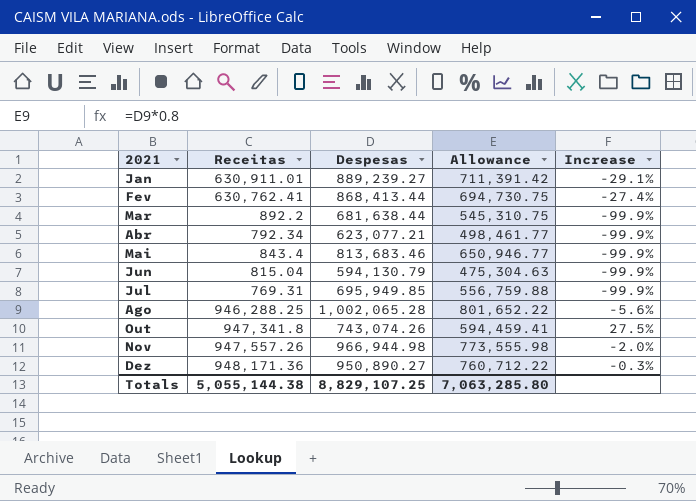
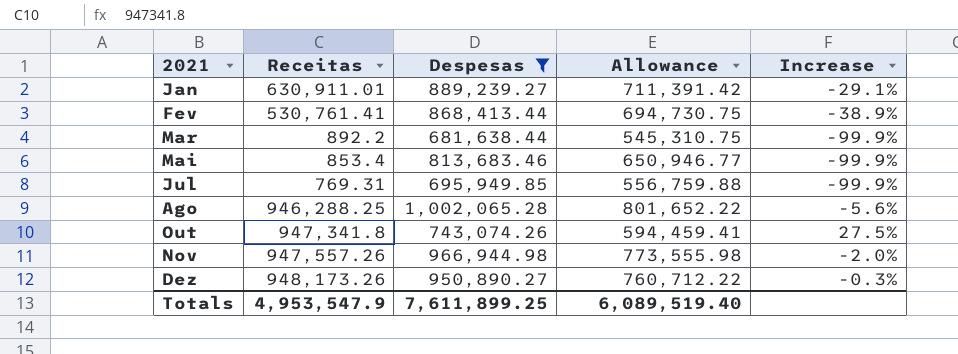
filter: none -> Despesas >= 681,638.44
Fev | Receitas: 630,762.41 -> 530,761.41
Fev | Increase: -27.4% -> -38.9%
Mai | Receitas: 843.4 -> 853.4
Dez | Receitas: 948,171.36 -> 948,173.26
Totals | Receitas: 5,055,144.38 -> 4,953,547.9
Totals | Despesas: 8,829,107.25 -> 7,611,899.25
Totals | Allowance: 7,063,285.80 -> 6,089,519.40

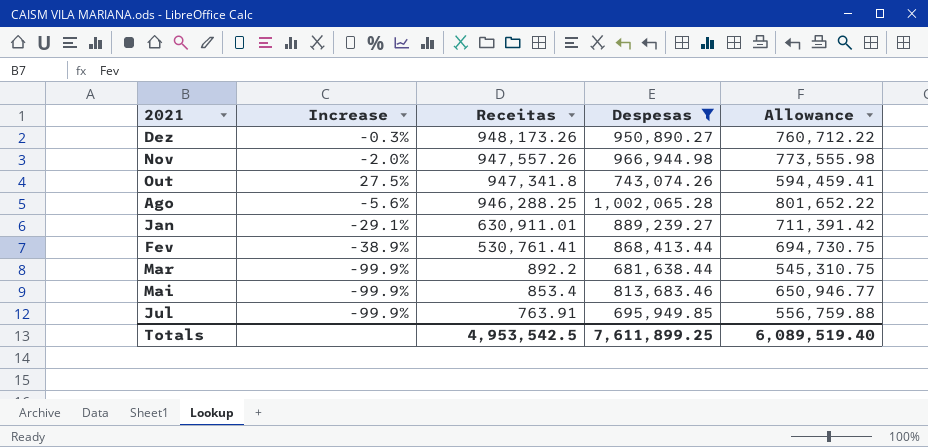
row order: 2021 ascending -> Receitas descending
column Increase | position: 5 -> 2
Jul | Receitas: 769.31 -> 763.91
Totals | Receitas: 4,953,547.9 -> 4,953,542.5

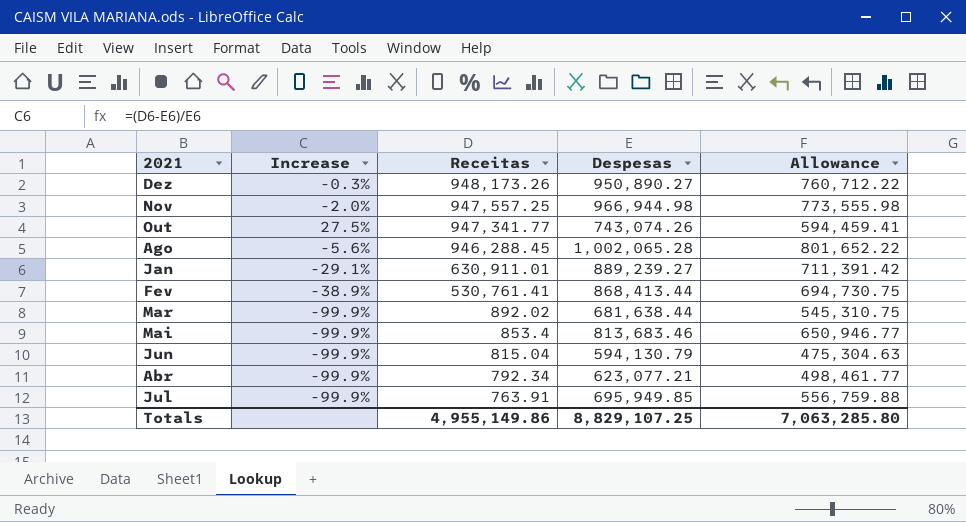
filter: Despesas >= 681,638.44 -> none
Nov | Receitas: 947,557.26 -> 947,557.25
Out | Receitas: 947,341.8 -> 947,341.77
Ago | Receitas: 946,288.25 -> 946,288.45
Mar | Receitas: 892.2 -> 892.02
Totals | Receitas: 4,953,542.5 -> 4,955,149.86
Totals | Despesas: 7,611,899.25 -> 8,829,107.25
Totals | Allowance: 6,089,519.40 -> 7,063,285.80

